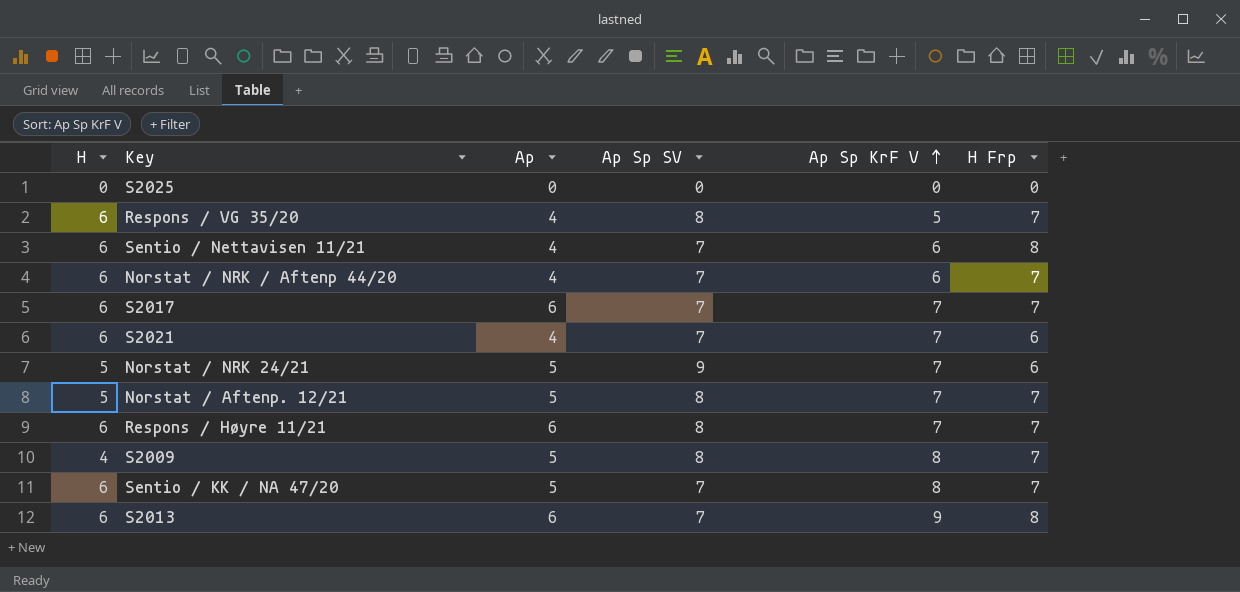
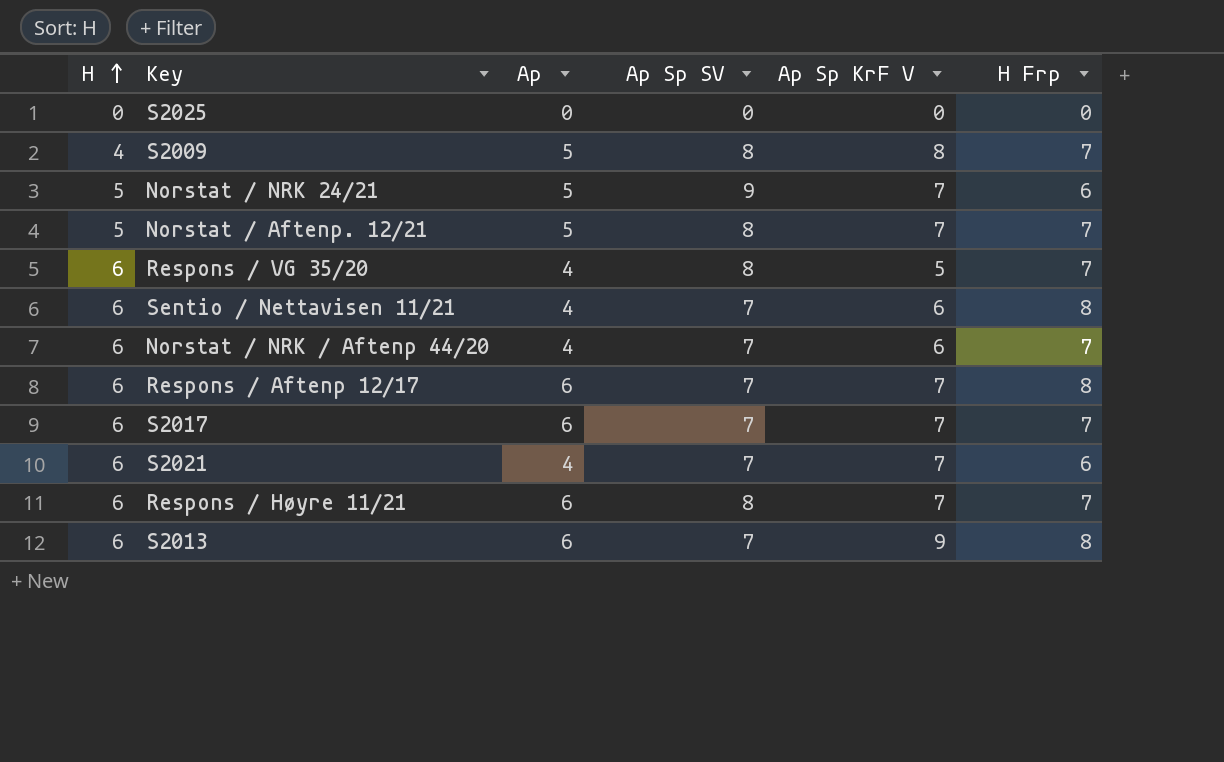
row order: Ap Sp KrF V ascending -> H ascending
row Sentio / KK / NA 47/20: 6 | 5 | 7 | 8 | 7 -> none
row Respons / Aftenp 12/17: none -> 6 | 6 | 7 | 7 | 8

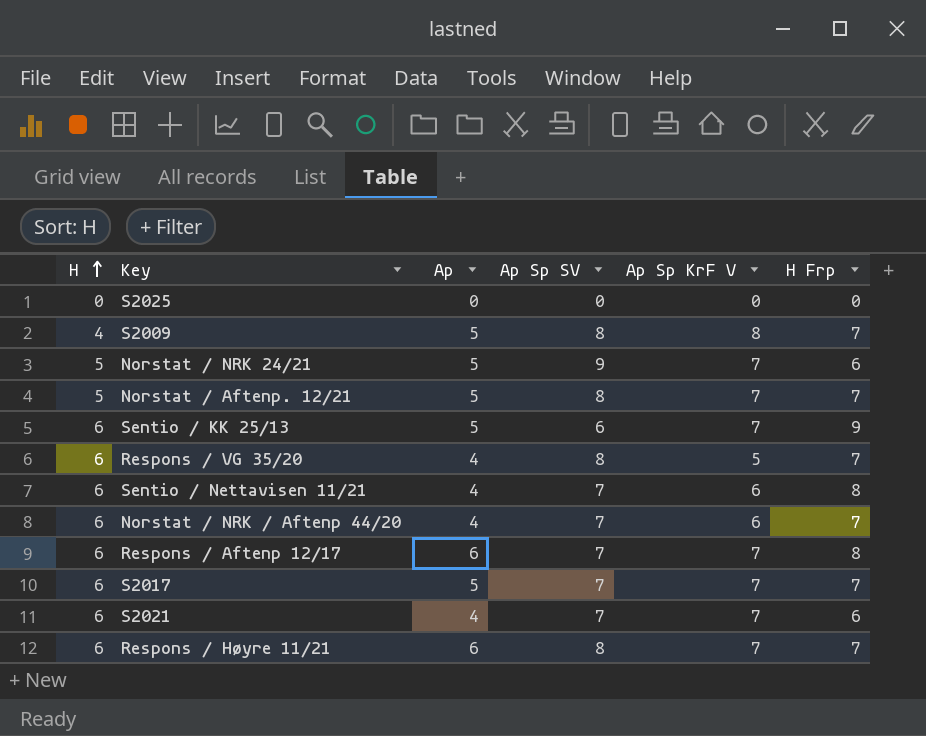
row S2013: 6 | 6 | 7 | 9 | 8 -> none
row Sentio / KK 25/13: none -> 6 | 5 | 6 | 7 | 9
S2017 | Ap: 6 -> 5

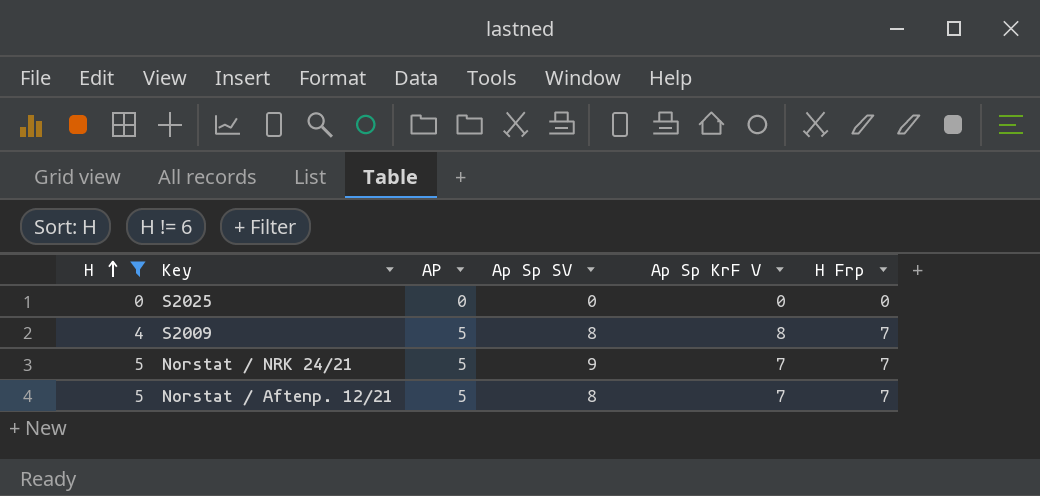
filter: none -> H != 6
column name: Ap -> AP
Norstat / NRK 24/21 | H Frp: 6 -> 7

